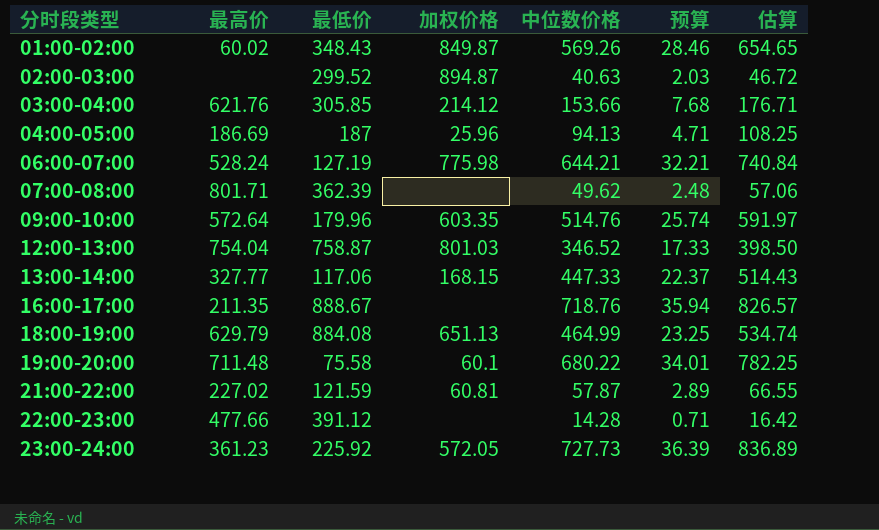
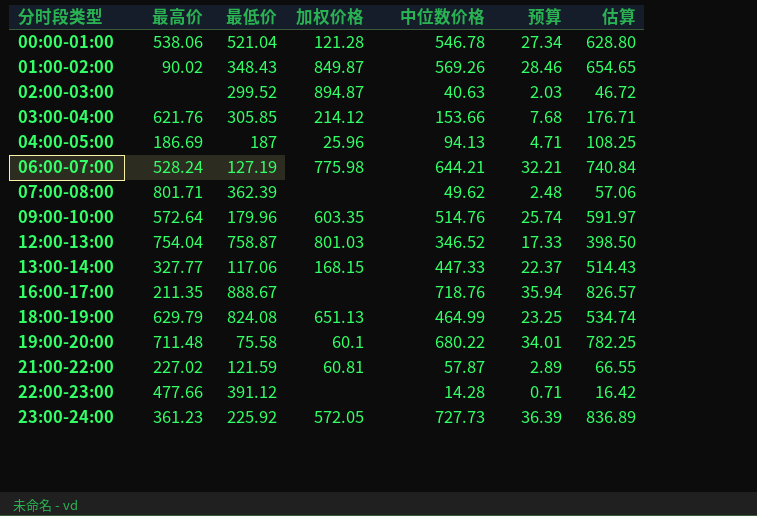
row 00:00-01:00: none -> 538.06 | 521.04 | 121.28 | 546.78 | 27.34 | 628.80
01:00-02:00 | 最高价: 60.02 -> 90.02
18:00-19:00 | 最低价: 884.08 -> 824.08

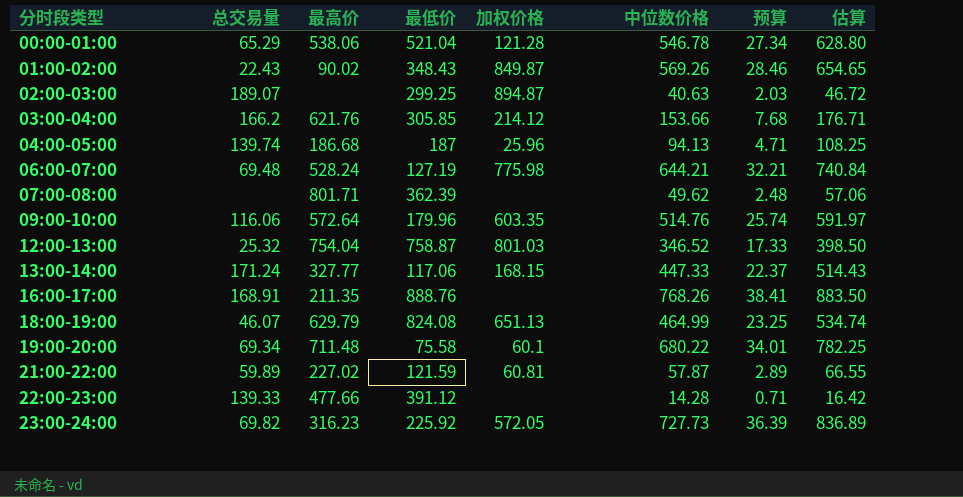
column 总交易量 | position: none -> 2
02:00-03:00 | 最低价: 299.52 -> 299.25
04:00-05:00 | 最高价: 186.69 -> 186.68
16:00-17:00 | 最低价: 888.67 -> 888.76
16:00-17:00 | 中位数价格: 718.76 -> 768.26
16:00-17:00 | 预算: 35.94 -> 38.41
16:00-17:00 | 估算: 826.57 -> 883.50
23:00-24:00 | 最高价: 361.23 -> 316.23

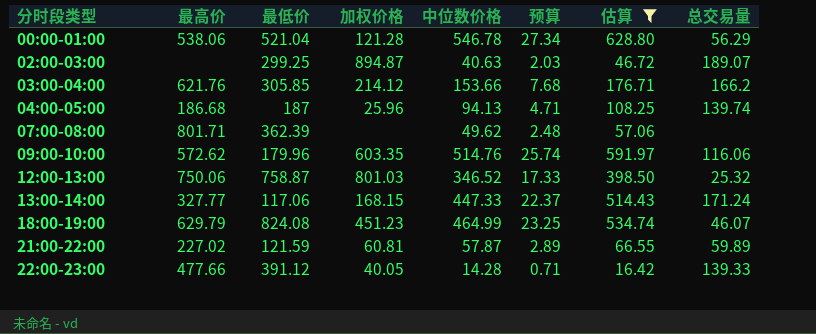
filter: none -> 估算 <= 628.80
column 总交易量 | position: 2 -> 8
00:00-01:00 | 总交易量: 65.29 -> 56.29
09:00-10:00 | 最高价: 572.64 -> 572.62
12:00-13:00 | 最高价: 754.04 -> 750.06
18:00-19:00 | 加权价格: 651.13 -> 451.23
22:00-23:00 | 加权价格: none -> 40.05

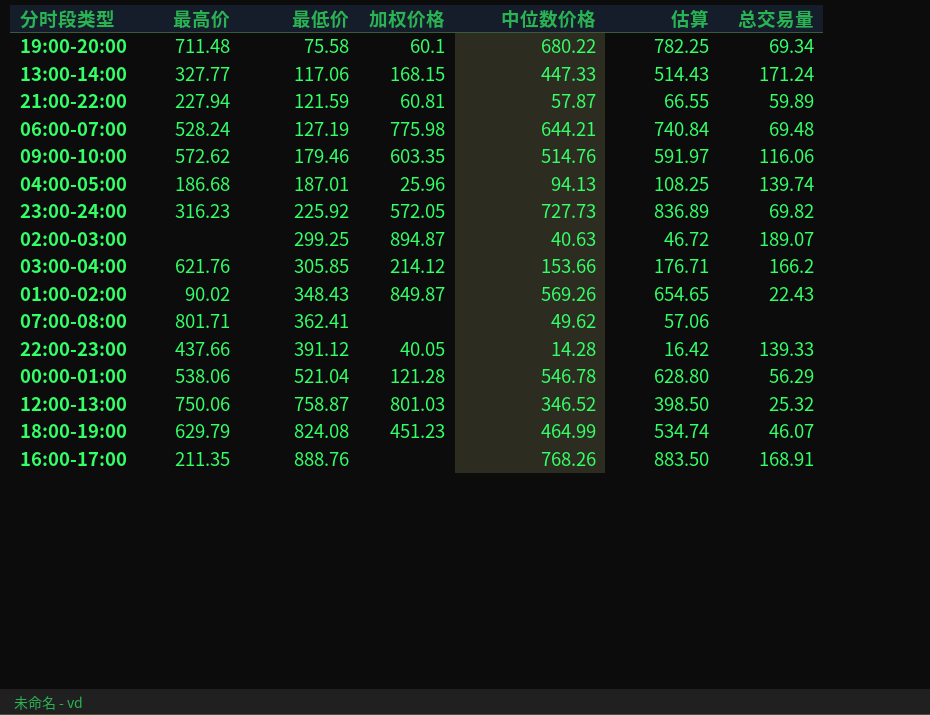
filter: 估算 <= 628.80 -> none
row order: 分时段类型 ascending -> 最低价 ascending
column 预算 | formula: [中位数价格] * 0.05 -> none
21:00-22:00 | 最高价: 227.02 -> 227.94
09:00-10:00 | 最低价: 179.96 -> 179.46
04:00-05:00 | 最低价: 187 -> 187.01
07:00-08:00 | 最低价: 362.39 -> 362.41
22:00-23:00 | 最高价: 477.66 -> 437.66

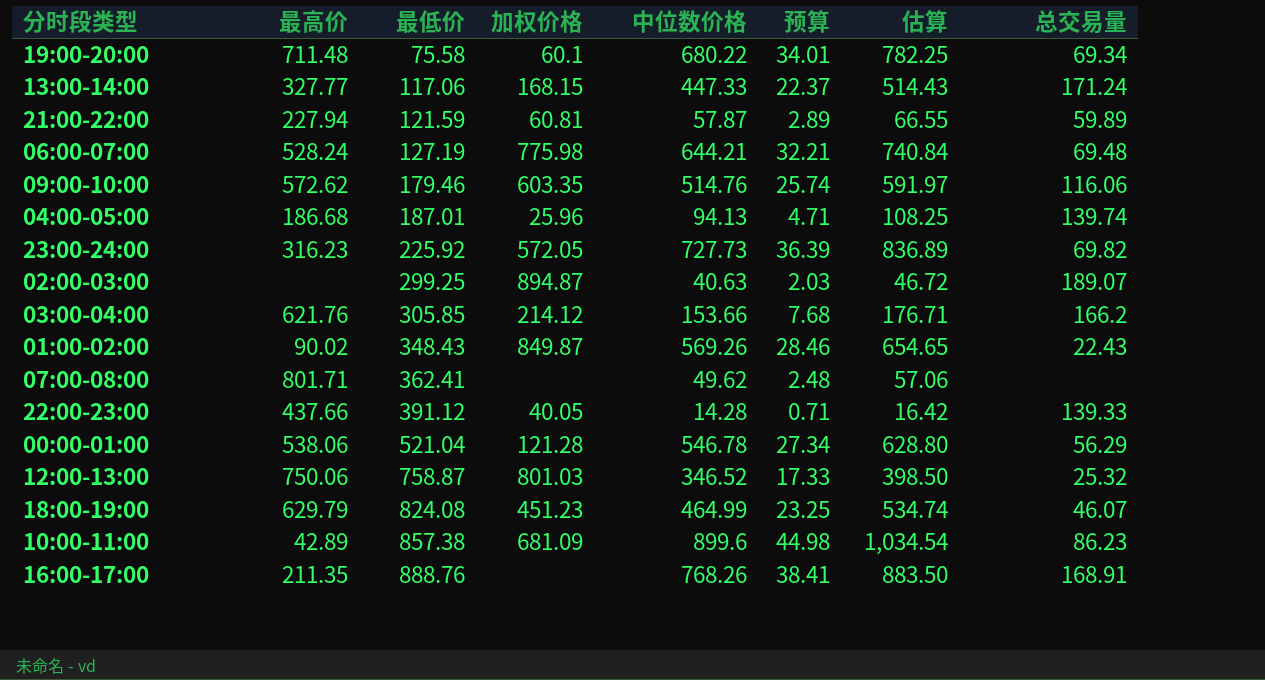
column 预算 | formula: none -> [中位数价格] * 0.05
row 10:00-11:00: none -> 42.89 | 857.38 | 681.09 | 899.6 | 44.98 | 1,034.54 | 86.23

